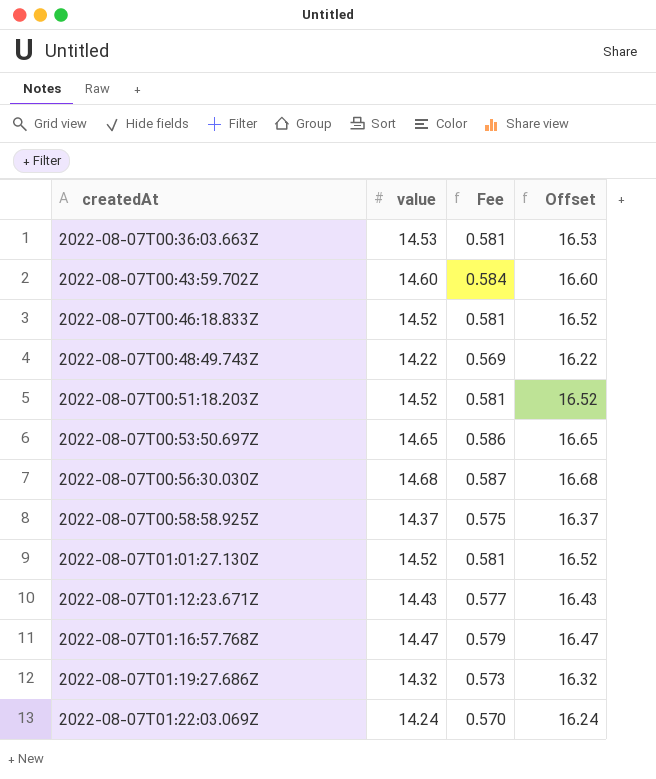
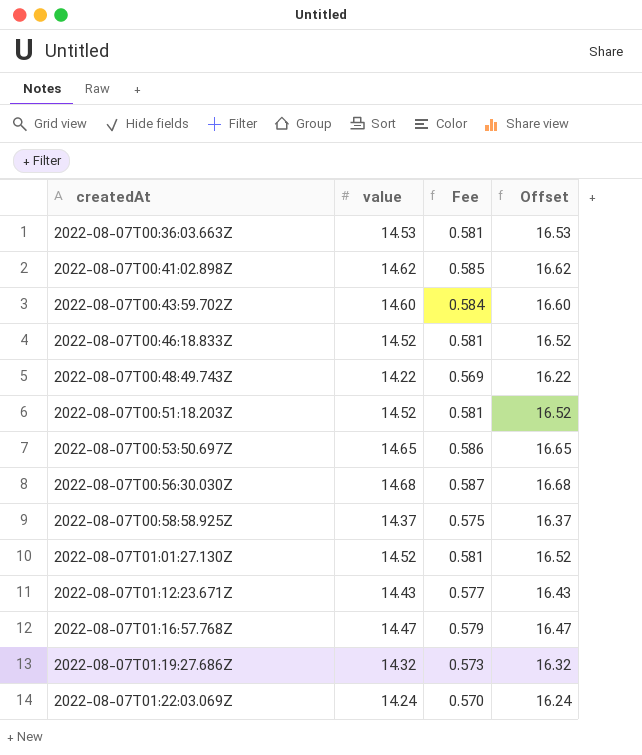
row 2022-08-07T00:41:02.898Z: none -> 14.62 | 0.585 | 16.62

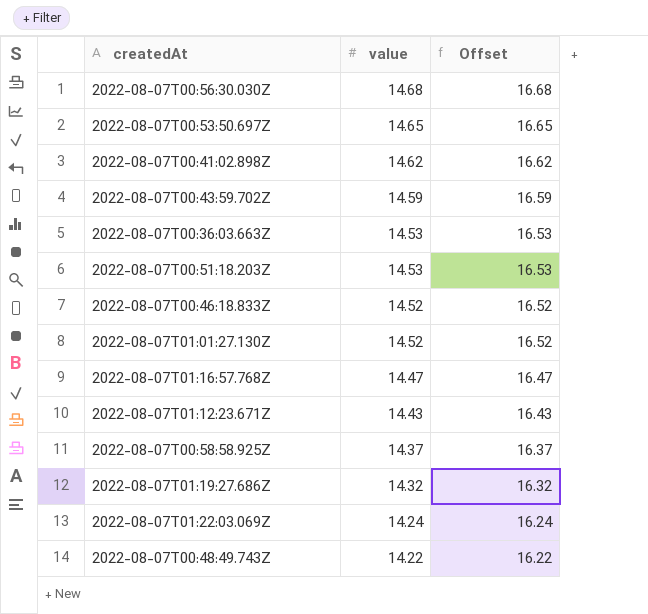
row order: createdAt ascending -> value descending
column Fee | formula: [value] * 0.04 -> none
2022-08-07T00:43:59.702Z | value: 14.60 -> 14.59
2022-08-07T00:43:59.702Z | Offset: 16.60 -> 16.59
2022-08-07T00:51:18.203Z | value: 14.52 -> 14.53
2022-08-07T00:51:18.203Z | Offset: 16.52 -> 16.53

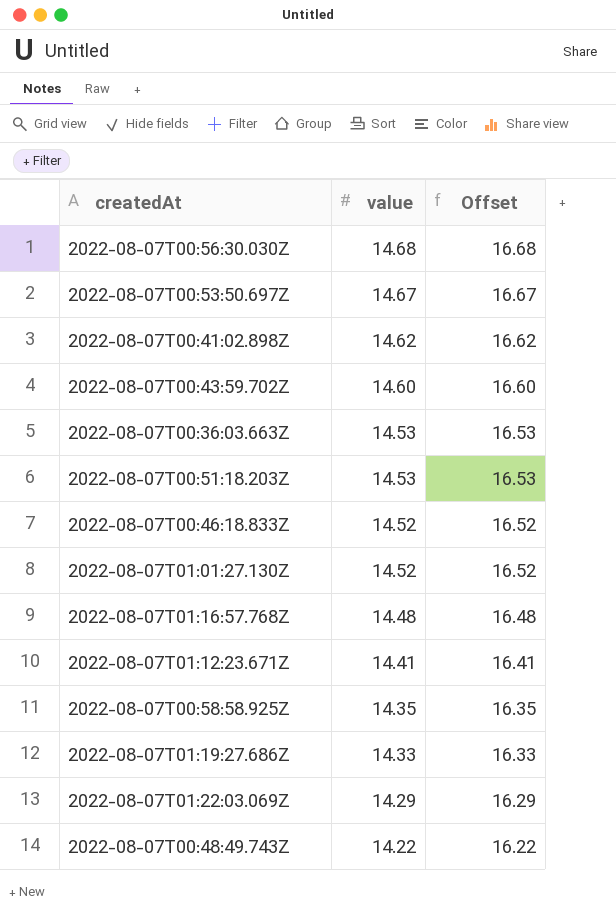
2022-08-07T00:53:50.697Z | value: 14.65 -> 14.67
2022-08-07T00:53:50.697Z | Offset: 16.65 -> 16.67
2022-08-07T00:43:59.702Z | value: 14.59 -> 14.60
2022-08-07T00:43:59.702Z | Offset: 16.59 -> 16.60
2022-08-07T01:16:57.768Z | value: 14.47 -> 14.48
2022-08-07T01:16:57.768Z | Offset: 16.47 -> 16.48
2022-08-07T01:12:23.671Z | value: 14.43 -> 14.41
2022-08-07T01:12:23.671Z | Offset: 16.43 -> 16.41
2022-08-07T00:58:58.925Z | value: 14.37 -> 14.35
2022-08-07T00:58:58.925Z | Offset: 16.37 -> 16.35
2022-08-07T01:19:27.686Z | value: 14.32 -> 14.33
2022-08-07T01:19:27.686Z | Offset: 16.32 -> 16.33
2022-08-07T01:22:03.069Z | value: 14.24 -> 14.29
2022-08-07T01:22:03.069Z | Offset: 16.24 -> 16.29

